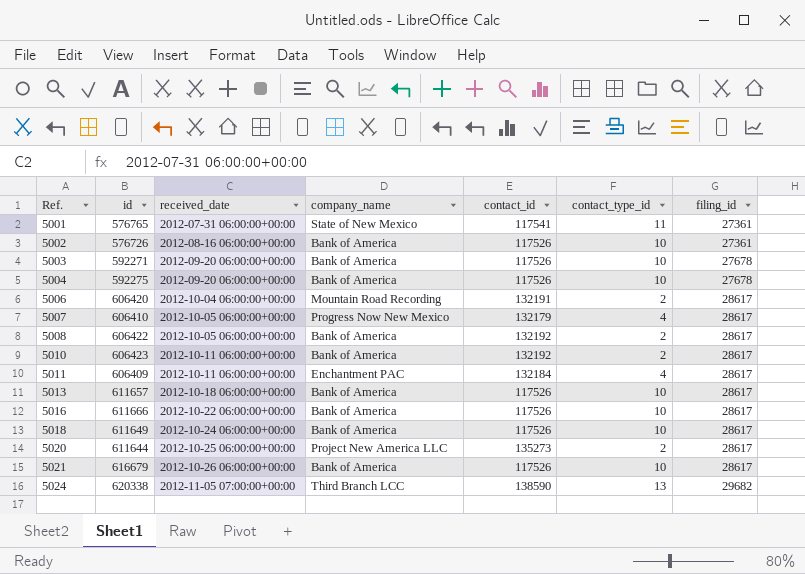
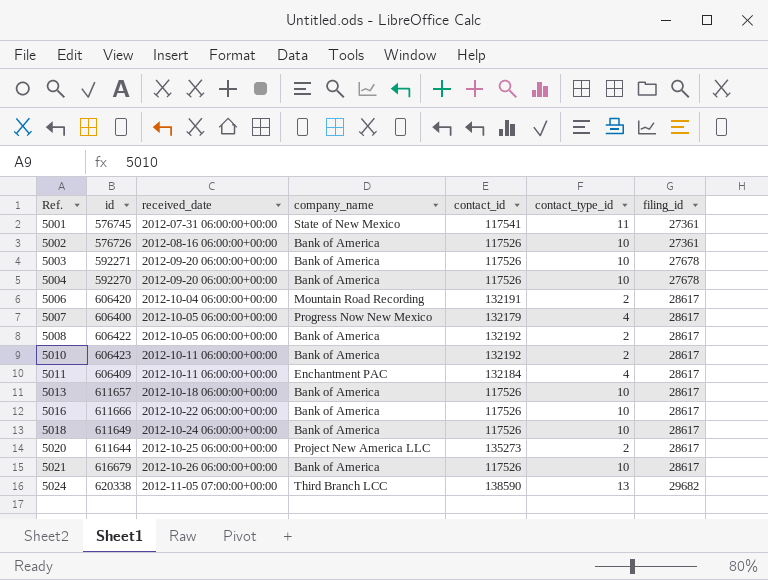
5001 | id: 576765 -> 576745
5004 | id: 592275 -> 592270
5007 | id: 606410 -> 606400

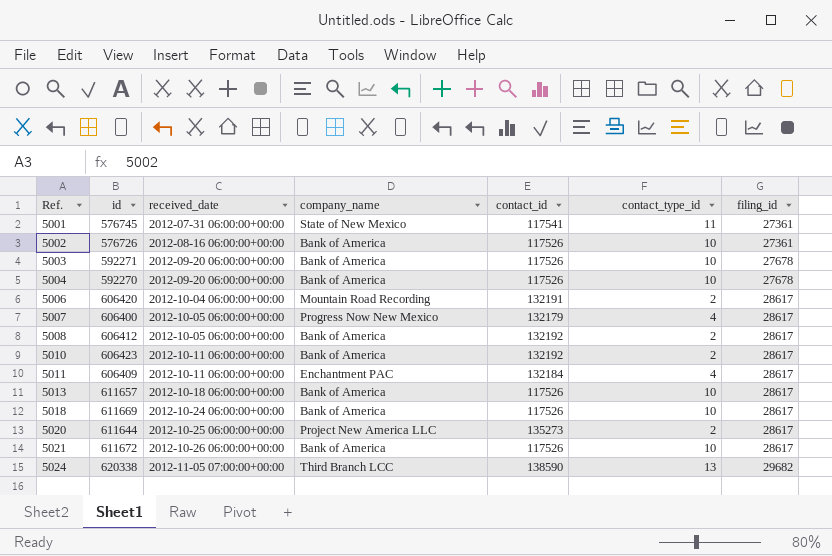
row 5016: 611666 | 2012-10-22 06:00:00+00:00 | Bank of America | 117526 | 10 | 28617 -> none
5008 | id: 606422 -> 606412
5018 | id: 611649 -> 611669
5021 | id: 616679 -> 611672

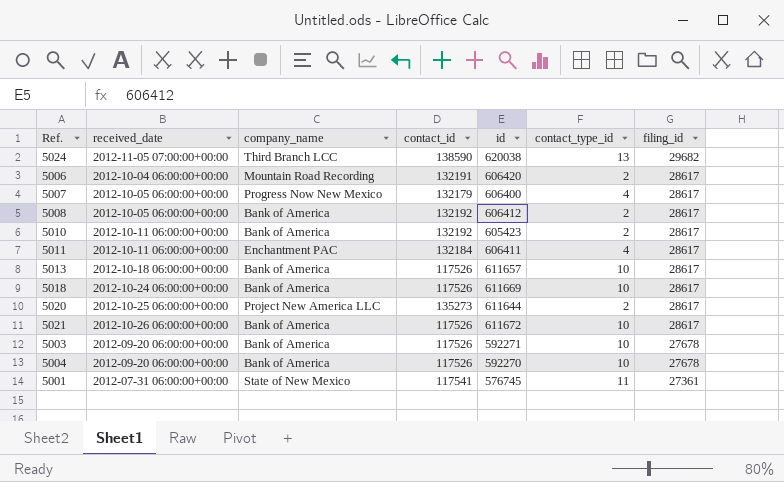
row order: Ref. ascending -> filing_id descending
column id | position: 2 -> 5
row 5002: 576726 | 2012-08-16 06:00:00+00:00 | Bank of America | 117526 | 10 | 27361 -> none
5024 | id: 620338 -> 620038
5010 | id: 606423 -> 605423
5011 | id: 606409 -> 606411

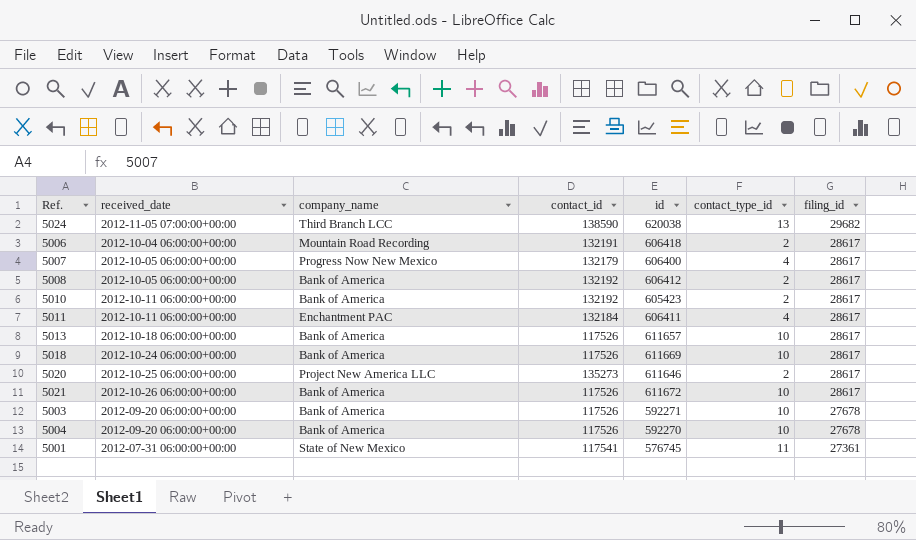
5006 | id: 606420 -> 606418
5020 | id: 611644 -> 611646

